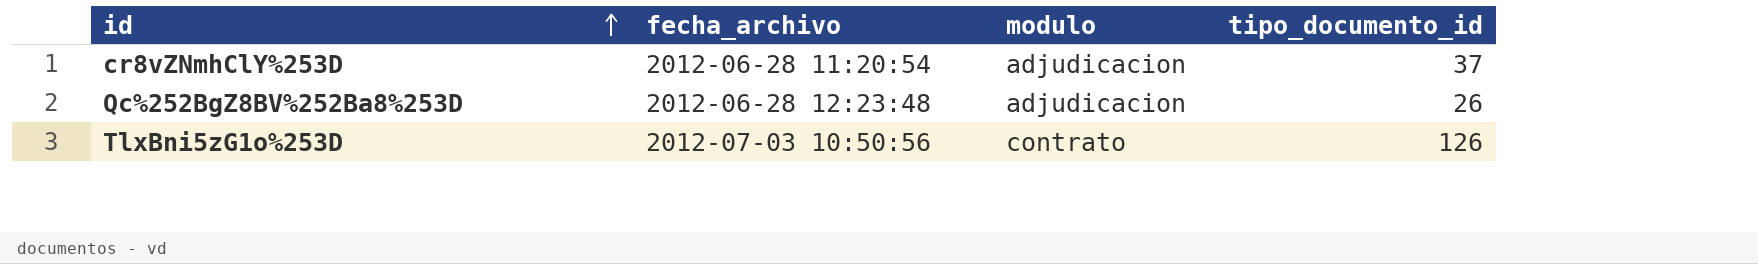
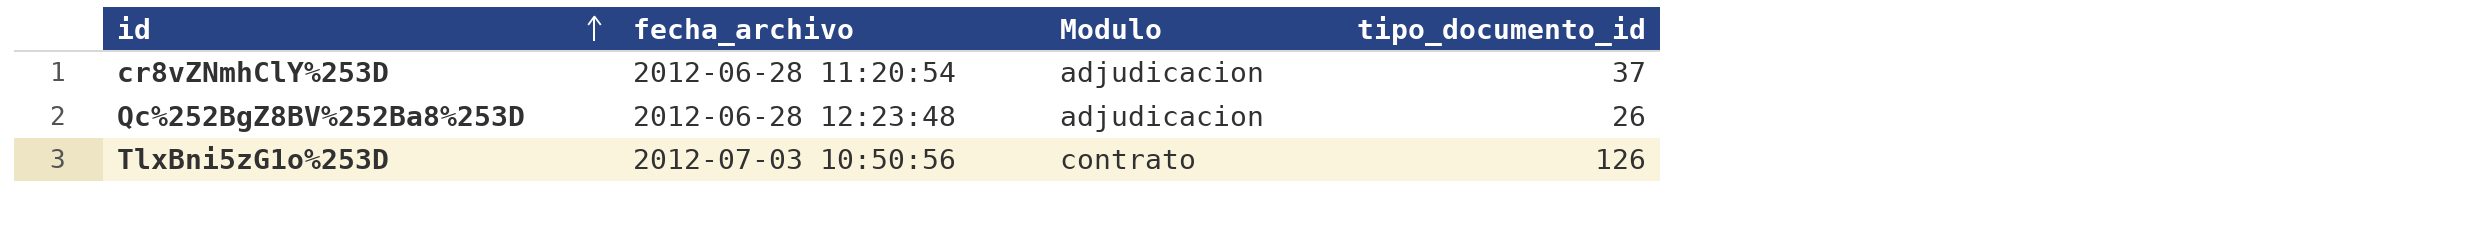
column name: modulo -> Modulo

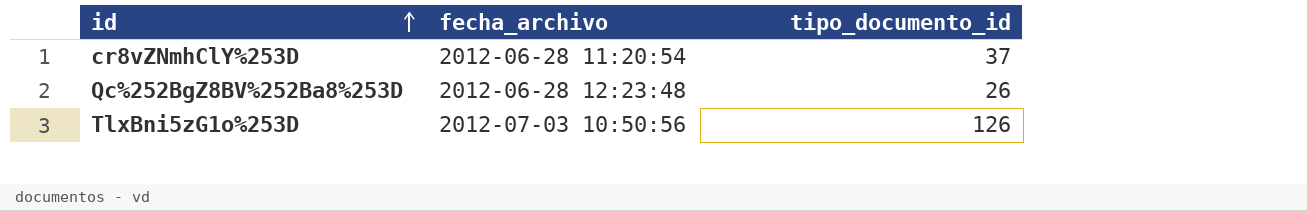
column Modulo | position: 3 -> none

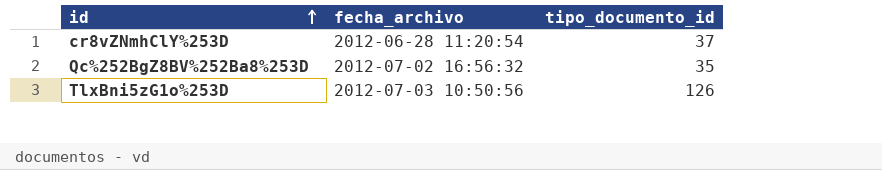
Qc%252BgZ8BV%252Ba8%253D | fecha_archivo: 2012-06-28 12:23:48 -> 2012-07-02 16:56:32
Qc%252BgZ8BV%252Ba8%253D | tipo_documento_id: 26 -> 35

